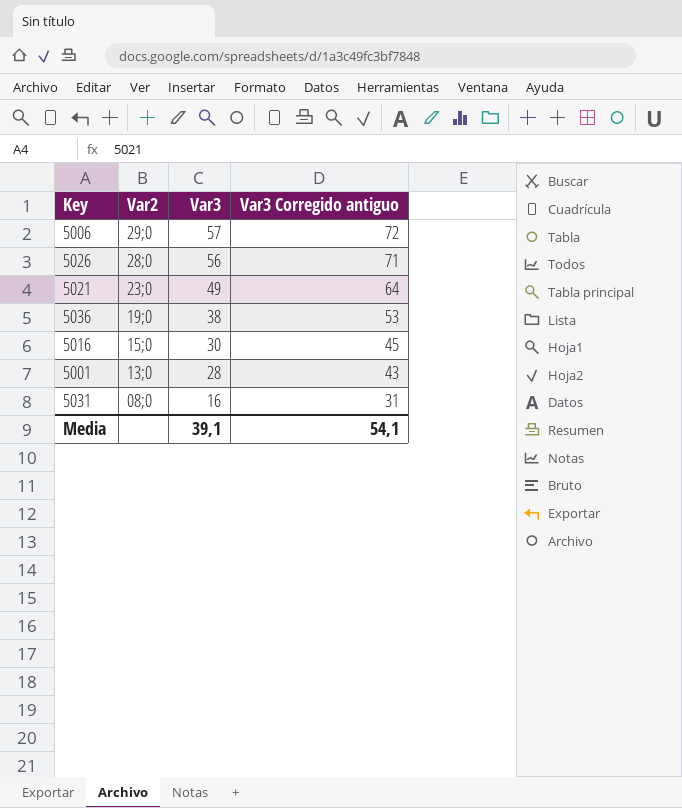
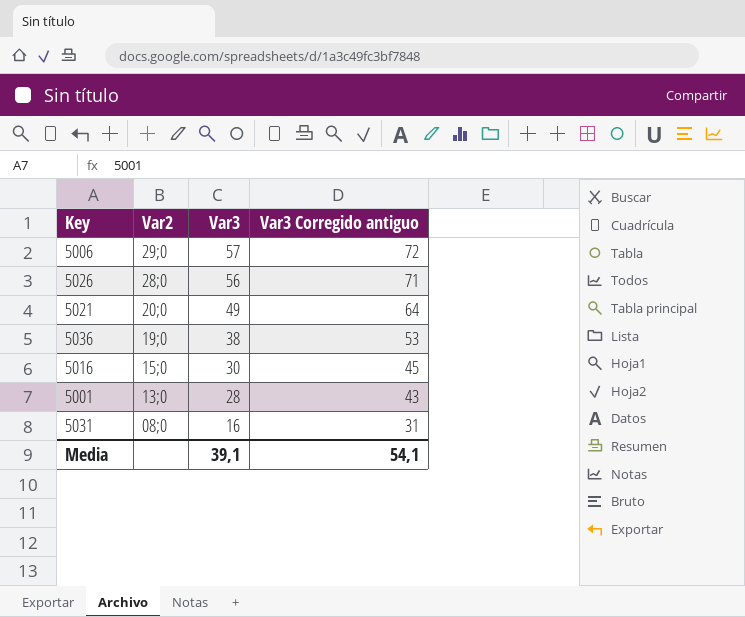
5021 | Var2: 23;0 -> 20;0

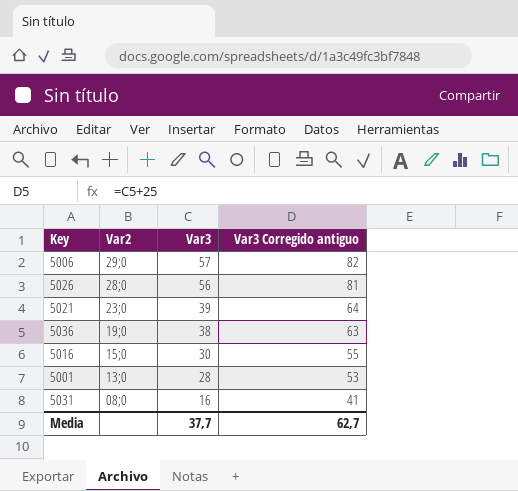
column Var3 Corregido antiguo | formula: [Var3] + 15 -> [Var3] + 25
5021 | Var2: 20;0 -> 23;0
5021 | Var3: 49 -> 39
Media | Var3: 39,1 -> 37,7
Media | Var3 Corregido antiguo: 54,1 -> 62,7

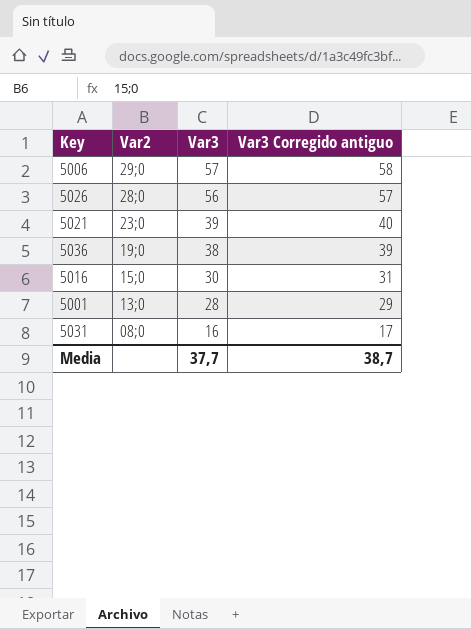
column Var3 Corregido antiguo | formula: [Var3] + 25 -> [Var3] + 1
Media | Var3 Corregido antiguo: 62,7 -> 38,7

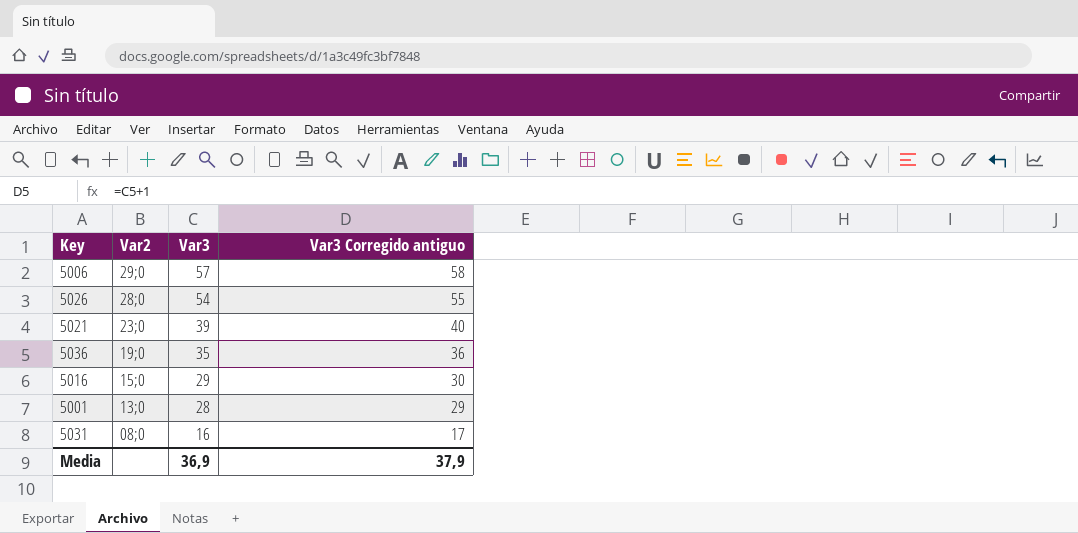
5026 | Var3: 56 -> 54
5026 | Var3 Corregido antiguo: 57 -> 55
5036 | Var3: 38 -> 35
5036 | Var3 Corregido antiguo: 39 -> 36
5016 | Var3: 30 -> 29
5016 | Var3 Corregido antiguo: 31 -> 30
Media | Var3: 37,7 -> 36,9
Media | Var3 Corregido antiguo: 38,7 -> 37,9

